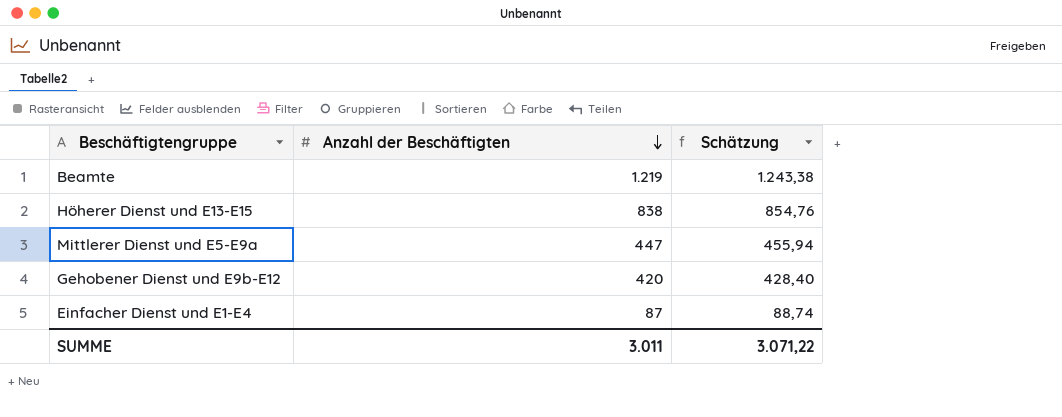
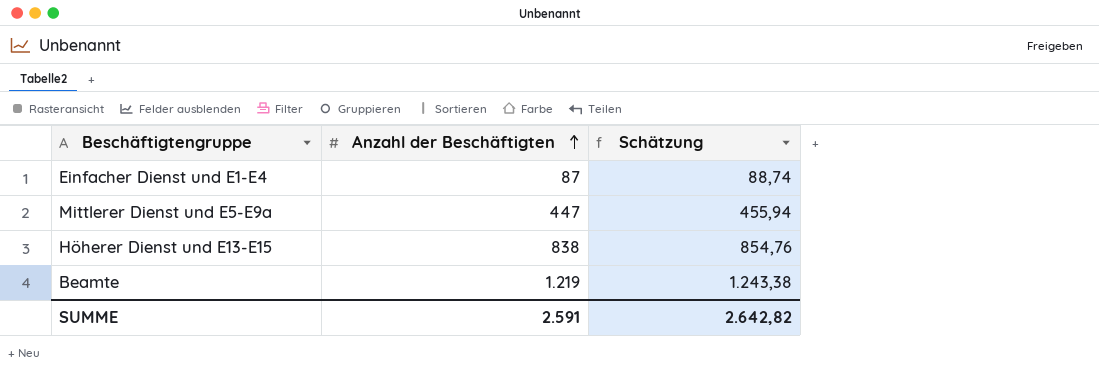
row order: Anzahl der Beschäftigten descending -> Anzahl der Beschäftigten ascending
row Gehobener Dienst und E9b-E12: 420 | 428,40 -> none
SUMME | Anzahl der Beschäftigten: 3.011 -> 2.591
SUMME | Schätzung: 3.071,22 -> 2.642,82

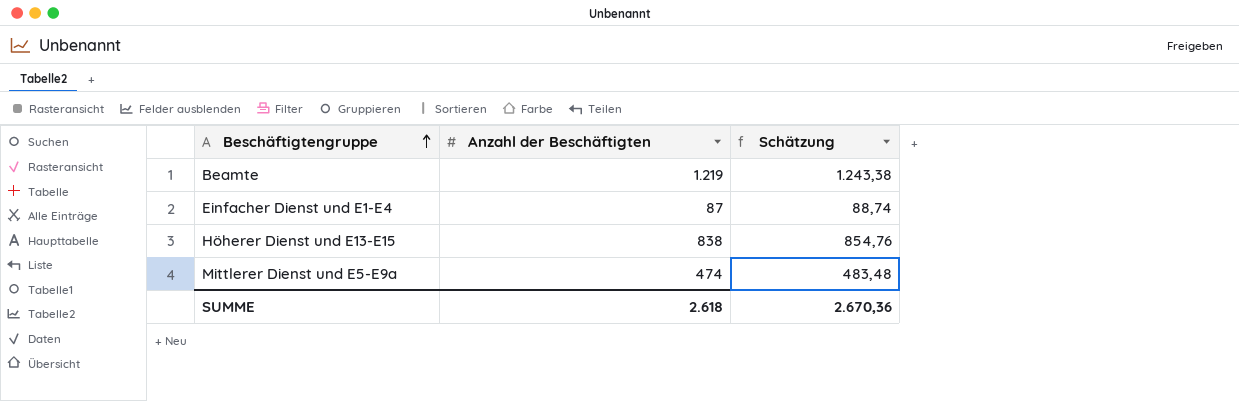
row order: Anzahl der Beschäftigten ascending -> Beschäftigtengruppe ascending
Mittlerer Dienst und E5-E9a | Anzahl der Beschäftigten: 447 -> 474
Mittlerer Dienst und E5-E9a | Schätzung: 455,94 -> 483,48
SUMME | Anzahl der Beschäftigten: 2.591 -> 2.618
SUMME | Schätzung: 2.642,82 -> 2.670,36

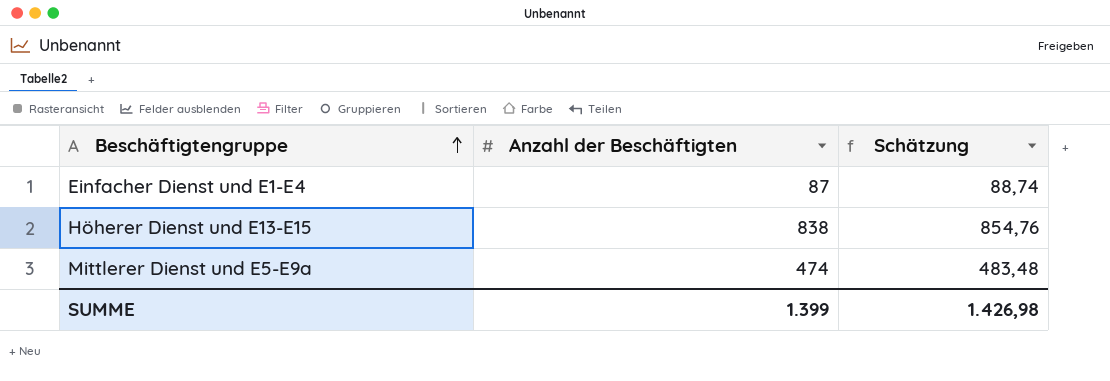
row Beamte: 1.219 | 1.243,38 -> none
SUMME | Anzahl der Beschäftigten: 2.618 -> 1.399
SUMME | Schätzung: 2.670,36 -> 1.426,98

